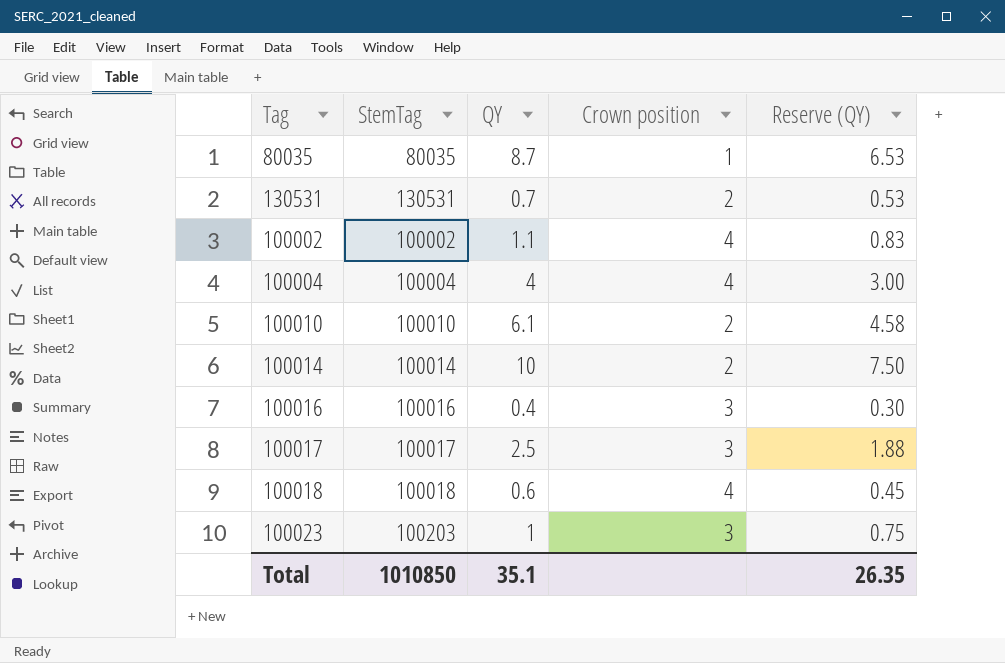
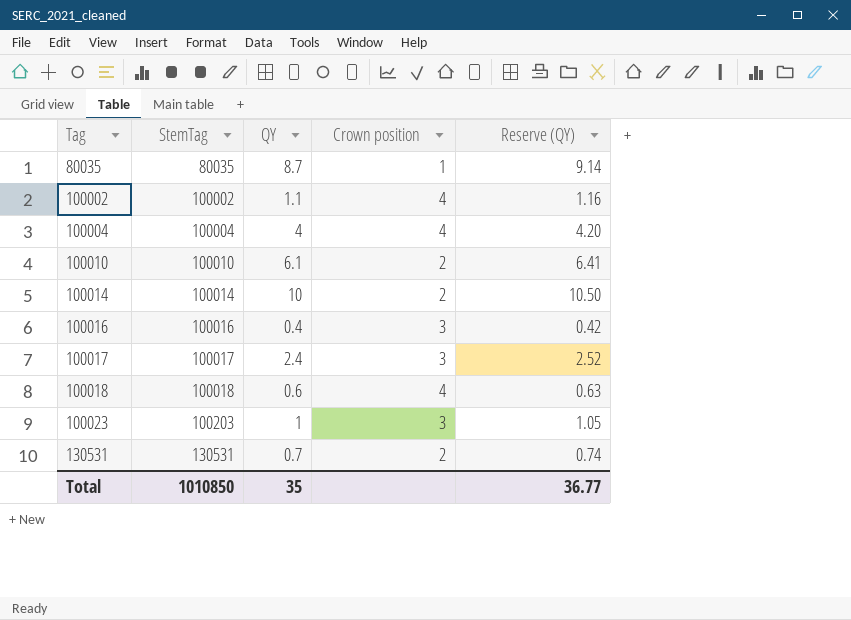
row order: none -> Tag ascending
column Reserve (QY) | formula: [QY] * 0.75 -> [QY] * 1.05
100017 | QY: 2.5 -> 2.4
Total | QY: 35.1 -> 35
Total | Reserve (QY): 26.35 -> 36.77

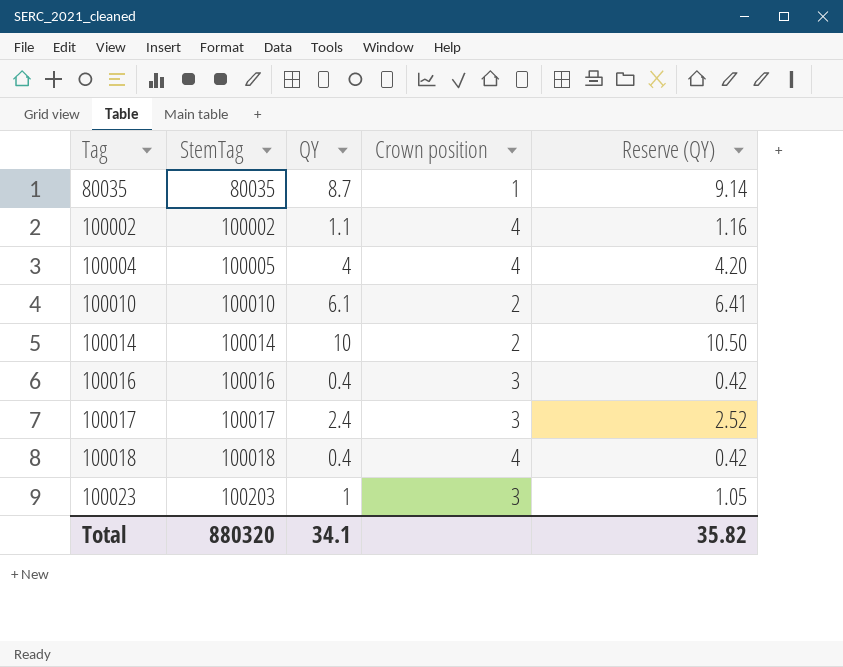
row 130531: 130531 | 0.7 | 2 | 0.74 -> none
100004 | StemTag: 100004 -> 100005
100018 | QY: 0.6 -> 0.4
100018 | Reserve (QY): 0.63 -> 0.42
Total | StemTag: 1010850 -> 880320
Total | QY: 35 -> 34.1
Total | Reserve (QY): 36.77 -> 35.82

